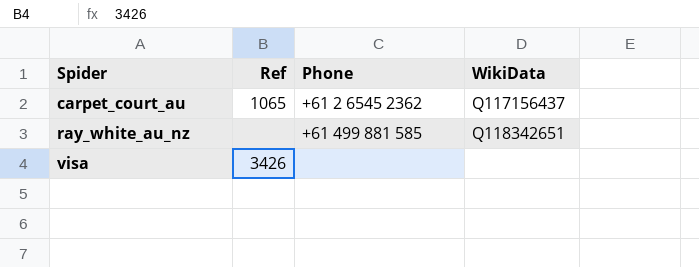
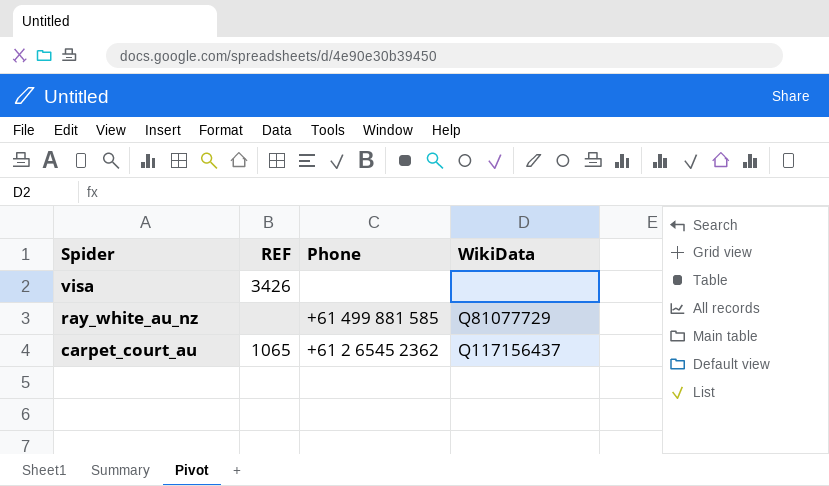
row order: Spider ascending -> Spider descending
column name: Ref -> REF
ray_white_au_nz | WikiData: Q118342651 -> Q81077729

